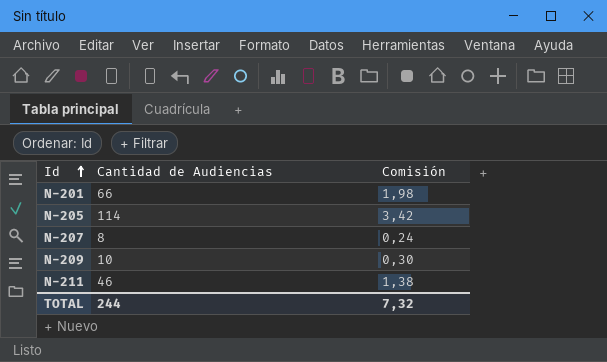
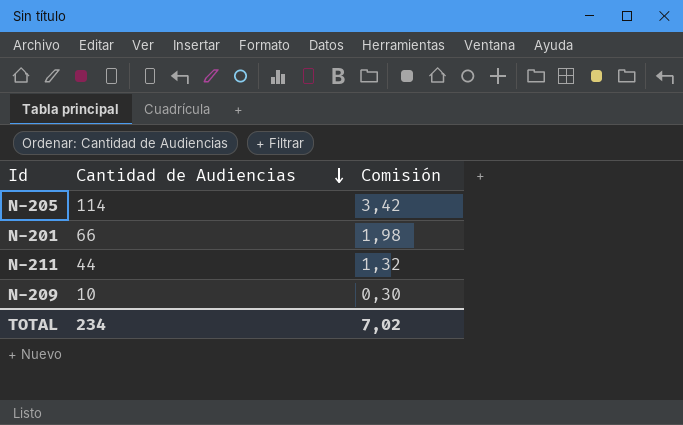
row order: Id ascending -> Cantidad de Audiencias descending
row N-207: 8 | 0,24 -> none
N-211 | Cantidad de Audiencias: 46 -> 44
N-211 | Comisión: 1,38 -> 1,32
TOTAL | Cantidad de Audiencias: 244 -> 234
TOTAL | Comisión: 7,32 -> 7,02

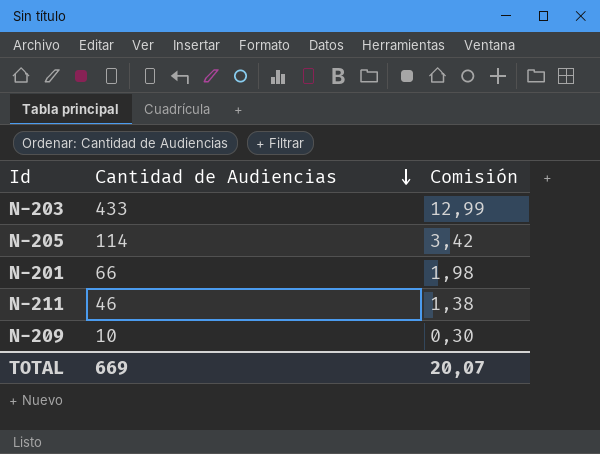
row N-203: none -> 433 | 12,99
N-211 | Cantidad de Audiencias: 44 -> 46
N-211 | Comisión: 1,32 -> 1,38
TOTAL | Cantidad de Audiencias: 234 -> 669
TOTAL | Comisión: 7,02 -> 20,07

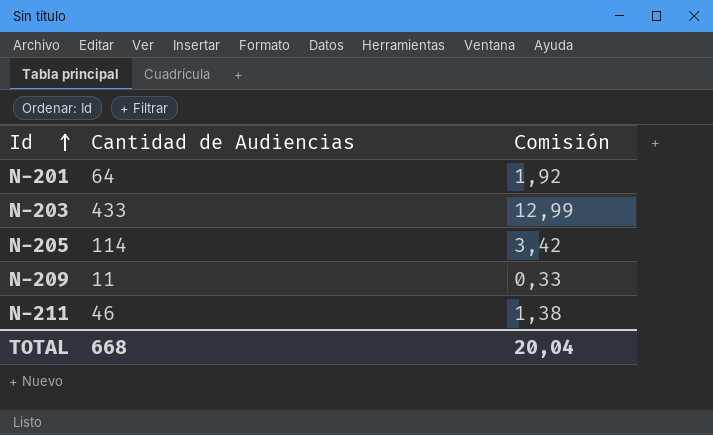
row order: Cantidad de Audiencias descending -> Id ascending
N-201 | Cantidad de Audiencias: 66 -> 64
N-201 | Comisión: 1,98 -> 1,92
N-209 | Cantidad de Audiencias: 10 -> 11
N-209 | Comisión: 0,30 -> 0,33
TOTAL | Cantidad de Audiencias: 669 -> 668
TOTAL | Comisión: 20,07 -> 20,04

